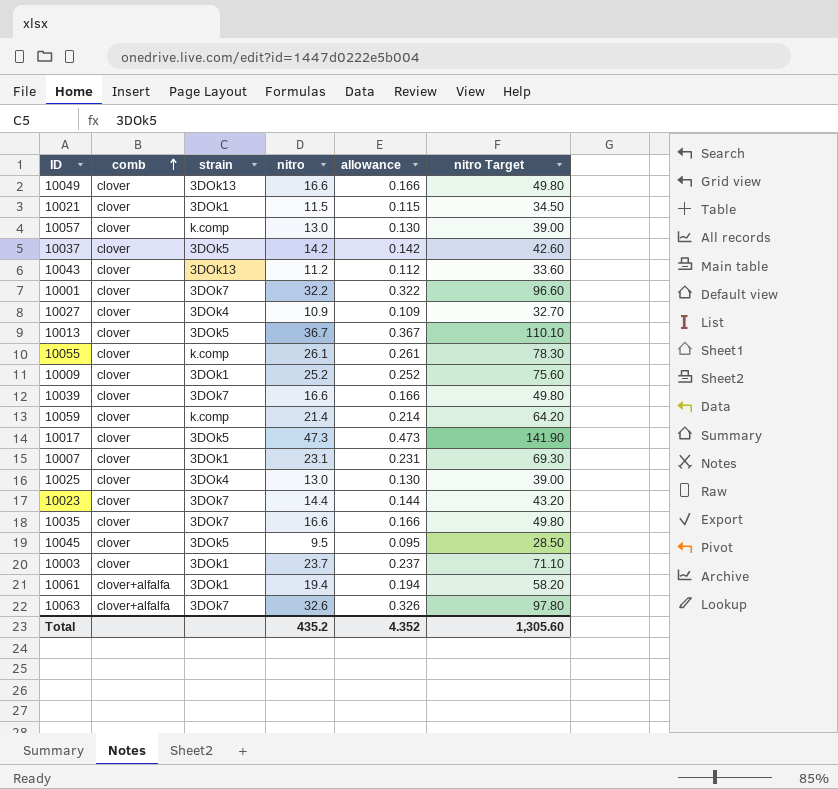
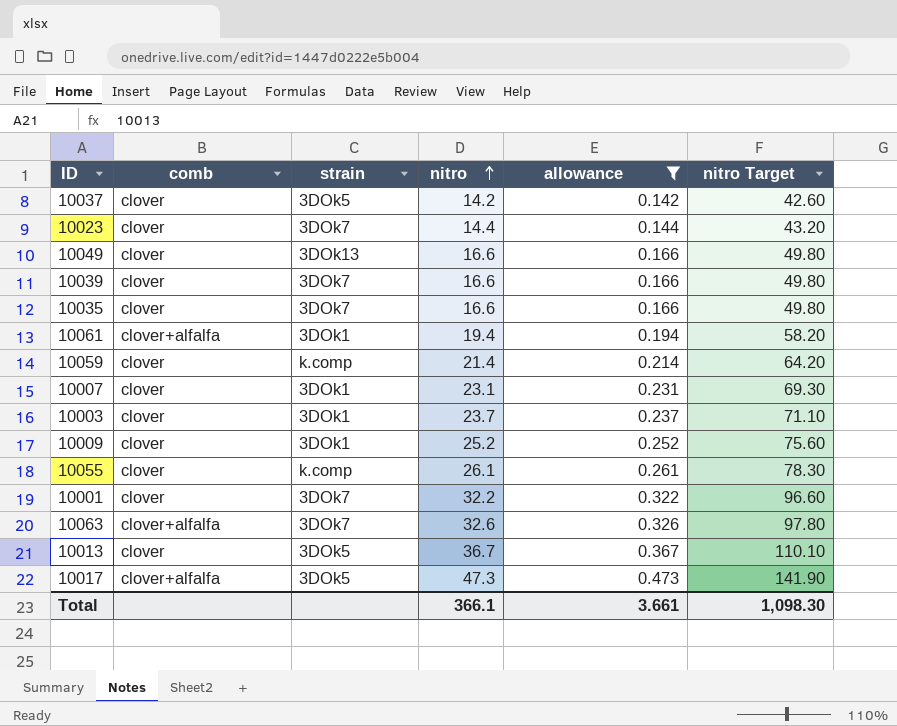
filter: none -> allowance >= 0.142
row order: comb ascending -> nitro ascending
10017 | comb: clover -> clover+alfalfa
Total | nitro: 435.2 -> 366.1
Total | allowance: 4.352 -> 3.661
Total | nitro Target: 1,305.60 -> 1,098.30

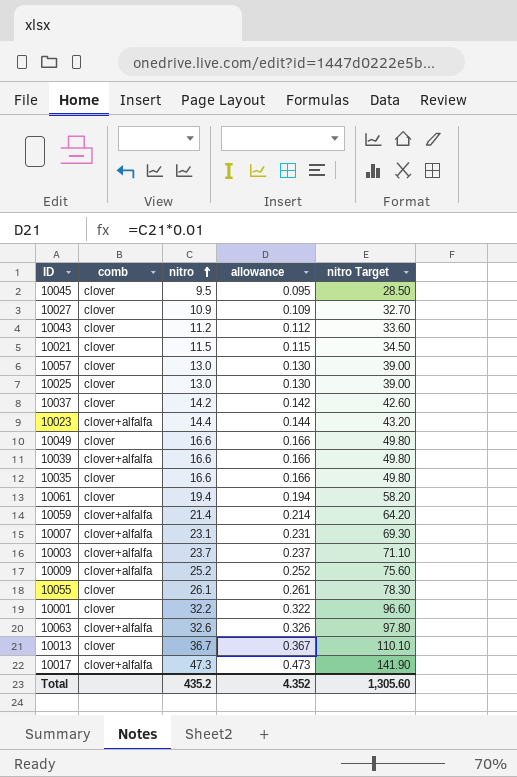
filter: allowance >= 0.142 -> none
column strain | position: 3 -> none
10023 | comb: clover -> clover+alfalfa
10039 | comb: clover -> clover+alfalfa
10061 | comb: clover+alfalfa -> clover
10059 | comb: clover -> clover+alfalfa
10007 | comb: clover -> clover+alfalfa
10003 | comb: clover -> clover+alfalfa
10009 | comb: clover -> clover+alfalfa
Total | nitro: 366.1 -> 435.2
Total | allowance: 3.661 -> 4.352
Total | nitro Target: 1,098.30 -> 1,305.60

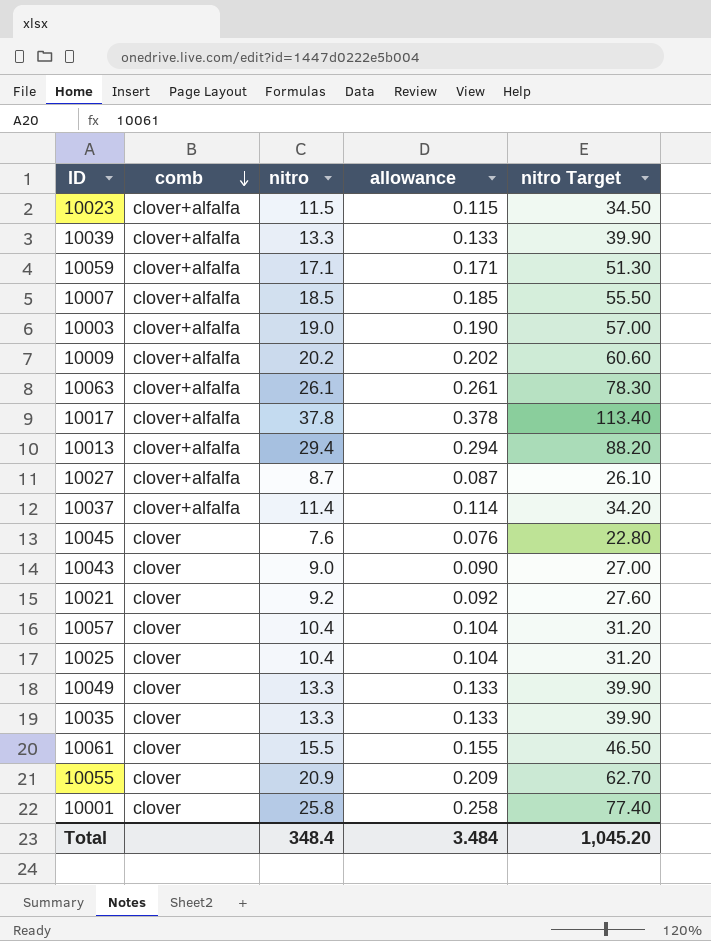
row order: nitro ascending -> comb descending
10023 | nitro: 14.4 -> 11.5
10023 | allowance: 0.144 -> 0.115
10023 | nitro Target: 43.20 -> 34.50
10039 | nitro: 16.6 -> 13.3
10039 | allowance: 0.166 -> 0.133
10039 | nitro Target: 49.80 -> 39.90
10059 | nitro: 21.4 -> 17.1
10059 | allowance: 0.214 -> 0.171
10059 | nitro Target: 64.20 -> 51.30
10007 | nitro: 23.1 -> 18.5
10007 | allowance: 0.231 -> 0.185
10007 | nitro Target: 69.30 -> 55.50
10003 | nitro: 23.7 -> 19.0
10003 | allowance: 0.237 -> 0.190
10003 | nitro Target: 71.10 -> 57.00
10009 | nitro: 25.2 -> 20.2
10009 | allowance: 0.252 -> 0.202
10009 | nitro Target: 75.60 -> 60.60
10063 | nitro: 32.6 -> 26.1
10063 | allowance: 0.326 -> 0.261
10063 | nitro Target: 97.80 -> 78.30
10017 | nitro: 47.3 -> 37.8
10017 | allowance: 0.473 -> 0.378
10017 | nitro Target: 141.90 -> 113.40
10013 | comb: clover -> clover+alfalfa
10013 | nitro: 36.7 -> 29.4
10013 | allowance: 0.367 -> 0.294
10013 | nitro Target: 110.10 -> 88.20
10027 | comb: clover -> clover+alfalfa
10027 | nitro: 10.9 -> 8.7
10027 | allowance: 0.109 -> 0.087
10027 | nitro Target: 32.70 -> 26.10
10037 | comb: clover -> clover+alfalfa
10037 | nitro: 14.2 -> 11.4
10037 | allowance: 0.142 -> 0.114
10037 | nitro Target: 42.60 -> 34.20
10045 | nitro: 9.5 -> 7.6
10045 | allowance: 0.095 -> 0.076
10045 | nitro Target: 28.50 -> 22.80
10043 | nitro: 11.2 -> 9.0
10043 | allowance: 0.112 -> 0.090
10043 | nitro Target: 33.60 -> 27.00
10021 | nitro: 11.5 -> 9.2
10021 | allowance: 0.115 -> 0.092
10021 | nitro Target: 34.50 -> 27.60
10057 | nitro: 13.0 -> 10.4
10057 | allowance: 0.130 -> 0.104
10057 | nitro Target: 39.00 -> 31.20
10025 | nitro: 13.0 -> 10.4
10025 | allowance: 0.130 -> 0.104
10025 | nitro Target: 39.00 -> 31.20
10049 | nitro: 16.6 -> 13.3
10049 | allowance: 0.166 -> 0.133
10049 | nitro Target: 49.80 -> 39.90
10035 | nitro: 16.6 -> 13.3
10035 | allowance: 0.166 -> 0.133
10035 | nitro Target: 49.80 -> 39.90
10061 | nitro: 19.4 -> 15.5
10061 | allowance: 0.194 -> 0.155
10061 | nitro Target: 58.20 -> 46.50
10055 | nitro: 26.1 -> 20.9
10055 | allowance: 0.261 -> 0.209
10055 | nitro Target: 78.30 -> 62.70
10001 | nitro: 32.2 -> 25.8
10001 | allowance: 0.322 -> 0.258
10001 | nitro Target: 96.60 -> 77.40
Total | nitro: 435.2 -> 348.4
Total | allowance: 4.352 -> 3.484
Total | nitro Target: 1,305.60 -> 1,045.20

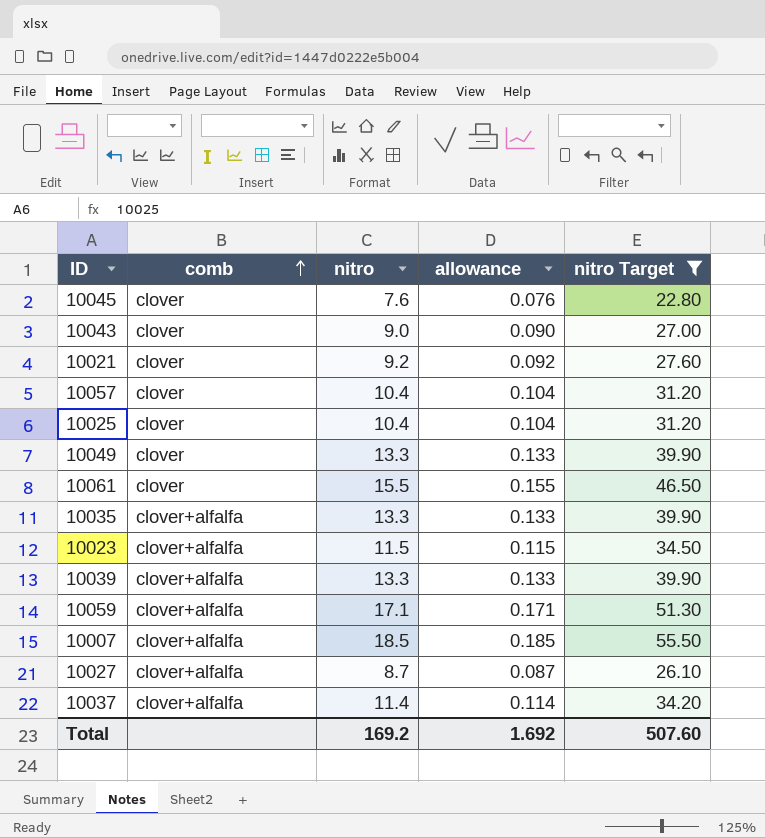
filter: none -> nitro Target <= 55.50
row order: comb descending -> comb ascending
10035 | comb: clover -> clover+alfalfa
Total | nitro: 348.4 -> 169.2
Total | allowance: 3.484 -> 1.692
Total | nitro Target: 1,045.20 -> 507.60

